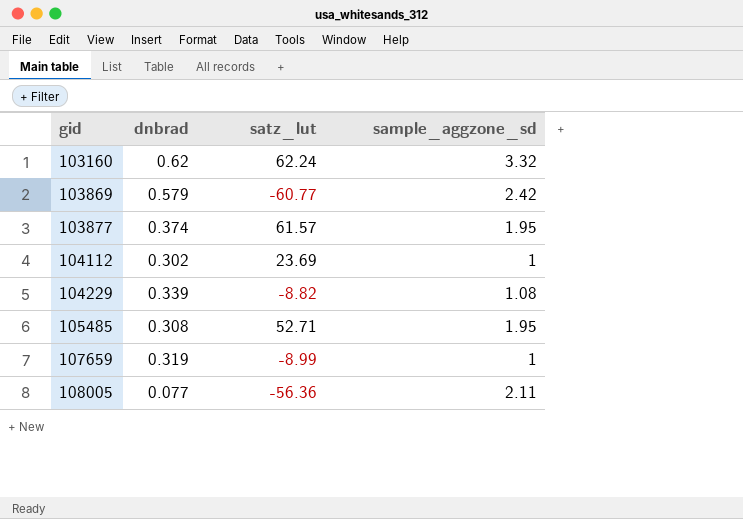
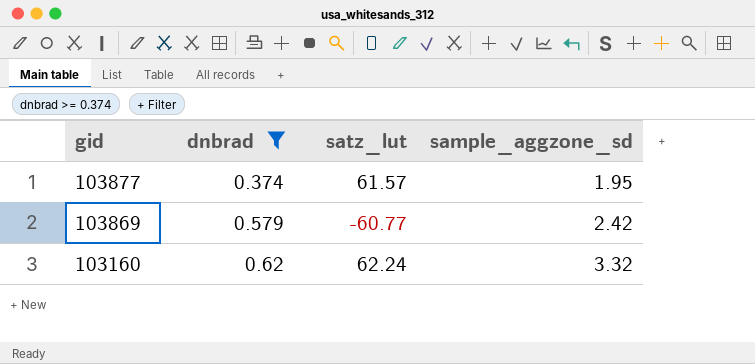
filter: none -> dnbrad >= 0.374
row order: gid ascending -> gid descending

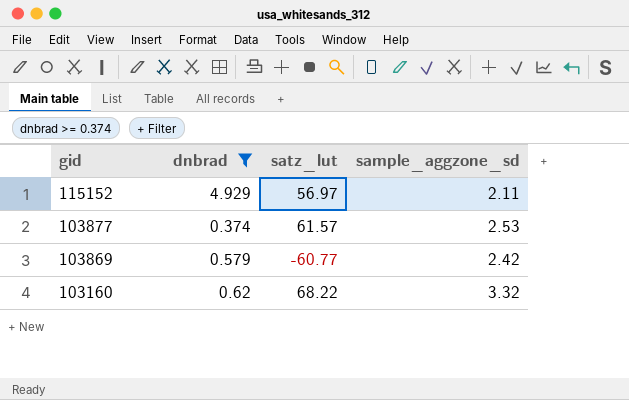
row 115152: none -> 4.929 | 56.97 | 2.11
103877 | sample_aggzone_sd: 1.95 -> 2.53
103160 | satz_lut: 62.24 -> 68.22

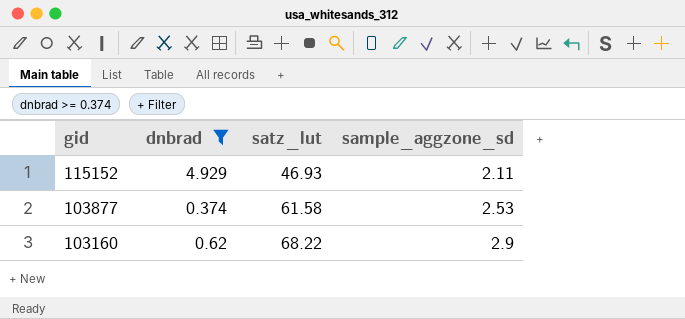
row 103869: 0.579 | -60.77 | 2.42 -> none
115152 | satz_lut: 56.97 -> 46.93
103877 | satz_lut: 61.57 -> 61.58
103160 | sample_aggzone_sd: 3.32 -> 2.9

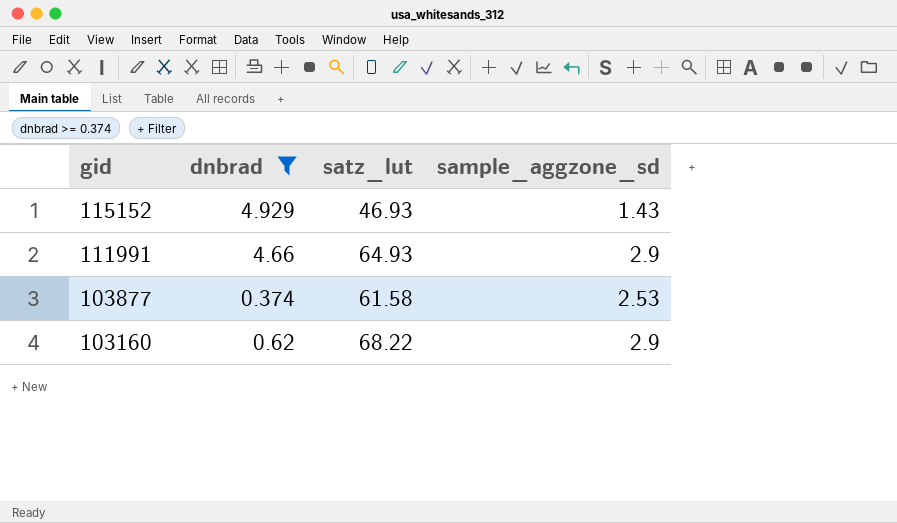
115152 | sample_aggzone_sd: 2.11 -> 1.43
row 111991: none -> 4.66 | 64.93 | 2.9

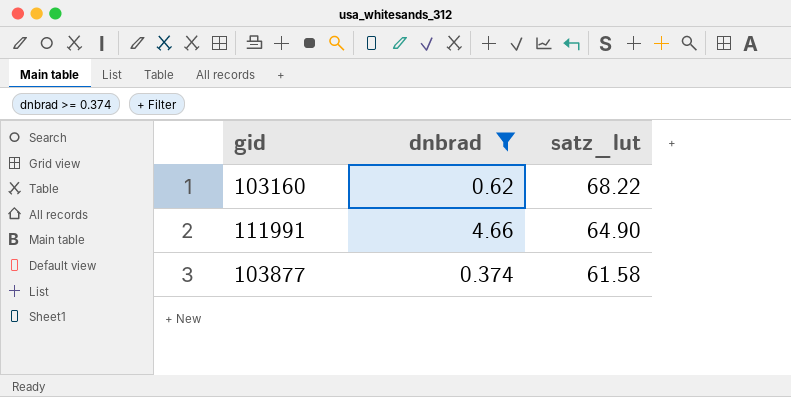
row order: gid descending -> satz_lut descending
column sample_aggzone_sd | position: 4 -> none
row 115152: 4.929 | 46.93 | 1.43 -> none
111991 | satz_lut: 64.93 -> 64.90

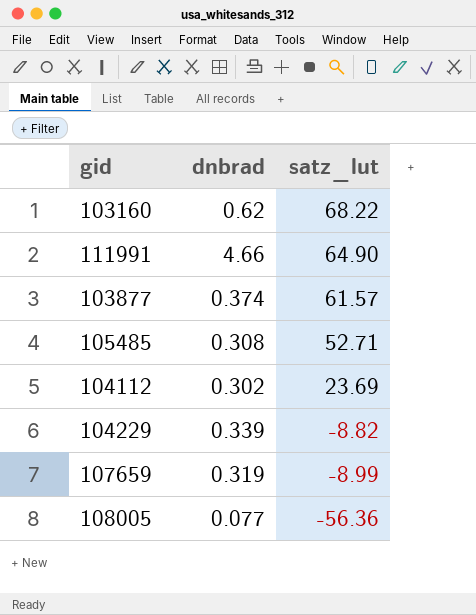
filter: dnbrad >= 0.374 -> none
103877 | satz_lut: 61.58 -> 61.57

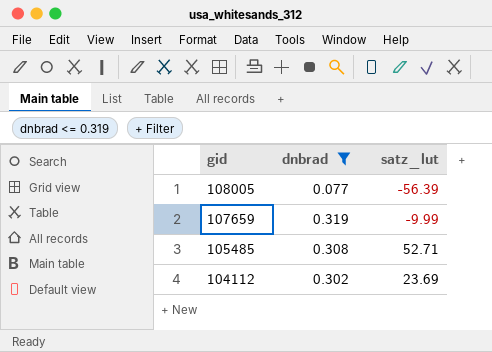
filter: none -> dnbrad <= 0.319
row order: satz_lut descending -> gid descending
108005 | satz_lut: -56.36 -> -56.39
107659 | satz_lut: -8.99 -> -9.99

